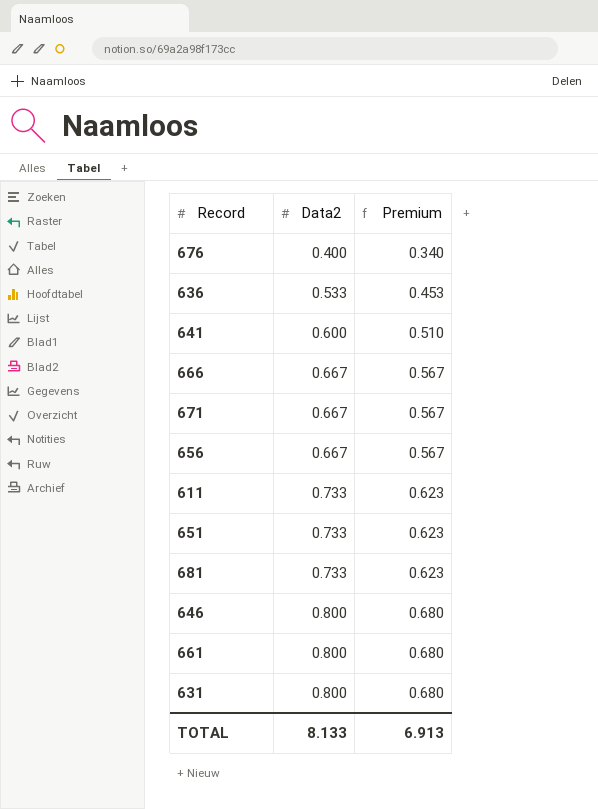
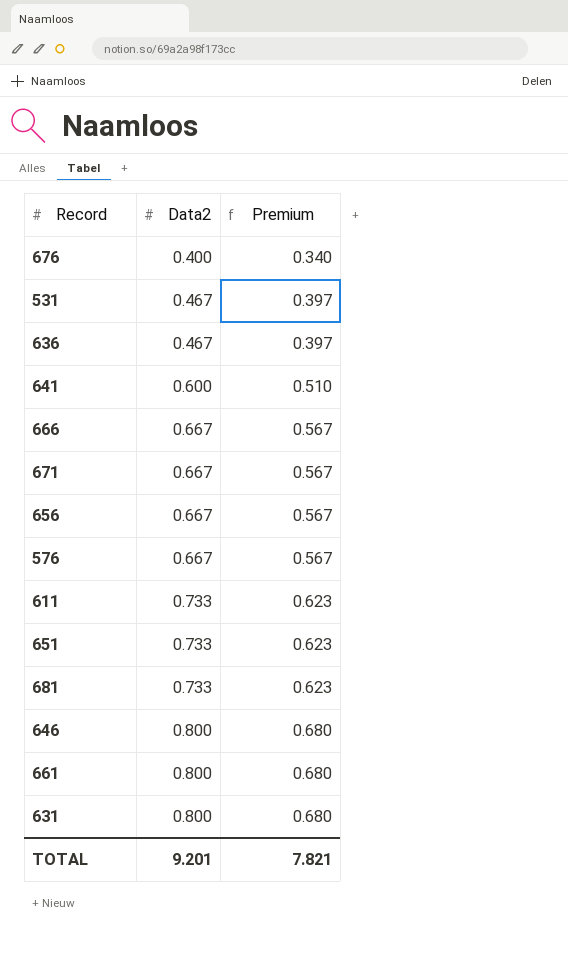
row 531: none -> 0.467 | 0.397
636 | Data2: 0.533 -> 0.467
636 | Premium: 0.453 -> 0.397
row 576: none -> 0.667 | 0.567
TOTAL | Data2: 8.133 -> 9.201
TOTAL | Premium: 6.913 -> 7.821

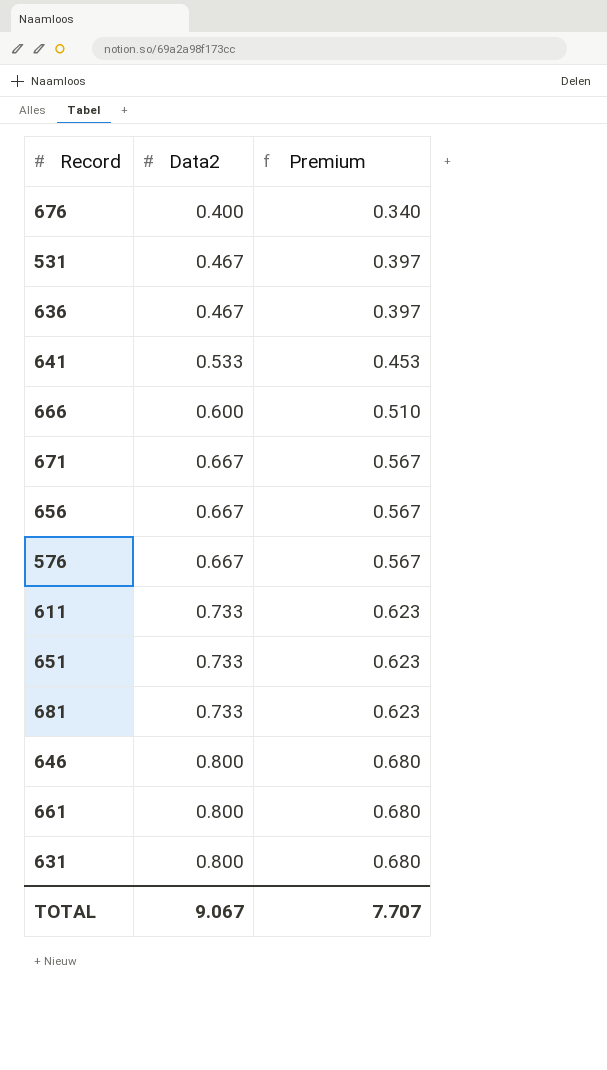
641 | Data2: 0.600 -> 0.533
641 | Premium: 0.510 -> 0.453
666 | Data2: 0.667 -> 0.600
666 | Premium: 0.567 -> 0.510
TOTAL | Data2: 9.201 -> 9.067
TOTAL | Premium: 7.821 -> 7.707

